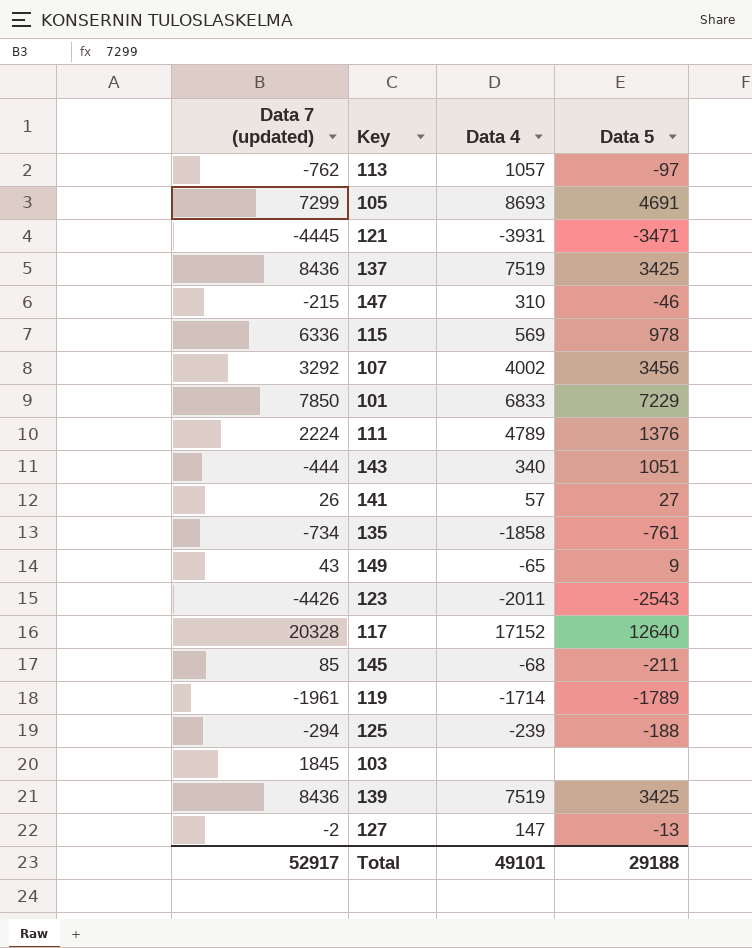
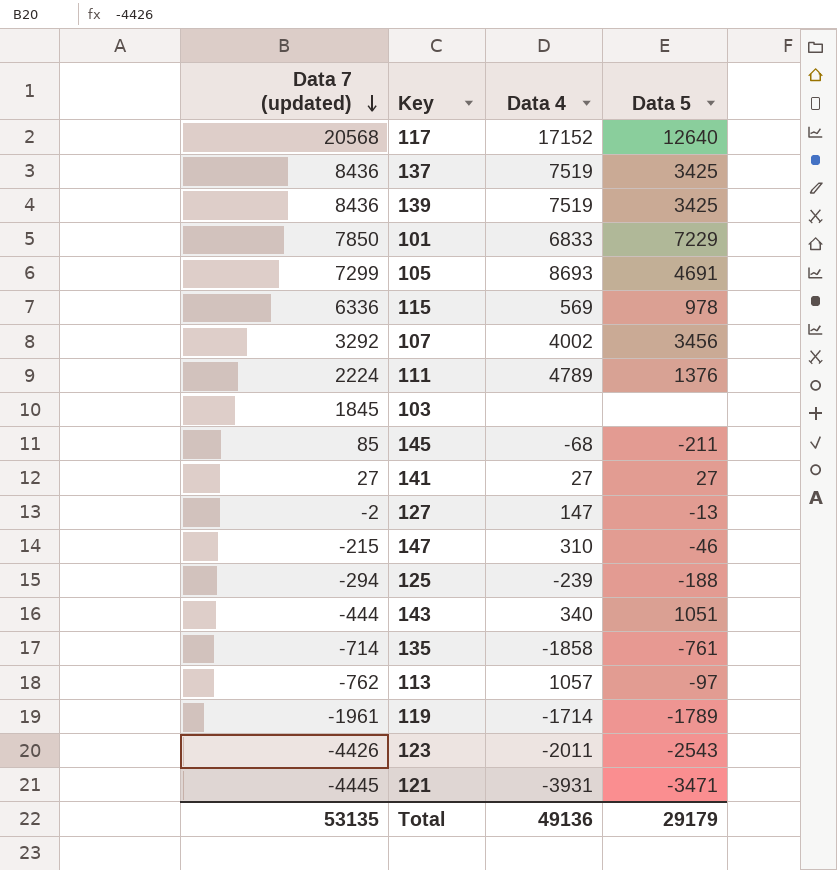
row order: none -> Data 7 (updated) descending
row 149: 43 | -65 | 9 -> none
117 | Data 7 (updated): 20328 -> 20568
141 | Data 7 (updated): 26 -> 27
141 | Data 4: 57 -> 27
135 | Data 7 (updated): -734 -> -714
Total | Data 7 (updated): 52917 -> 53135
Total | Data 4: 49101 -> 49136
Total | Data 5: 29188 -> 29179

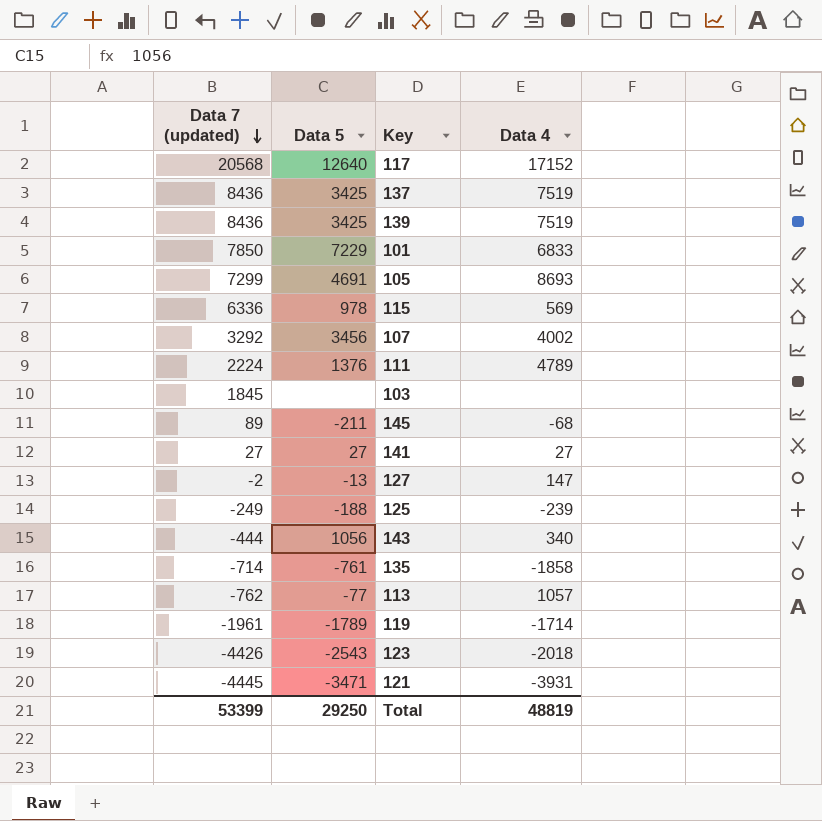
column Data 5 | position: 4 -> 2
row 147: -215 | 310 | -46 -> none
145 | Data 7 (updated): 85 -> 89
125 | Data 7 (updated): -294 -> -249
143 | Data 5: 1051 -> 1056
113 | Data 5: -97 -> -77
123 | Data 4: -2011 -> -2018
Total | Data 7 (updated): 53135 -> 53399
Total | Data 5: 29179 -> 29250
Total | Data 4: 49136 -> 48819

